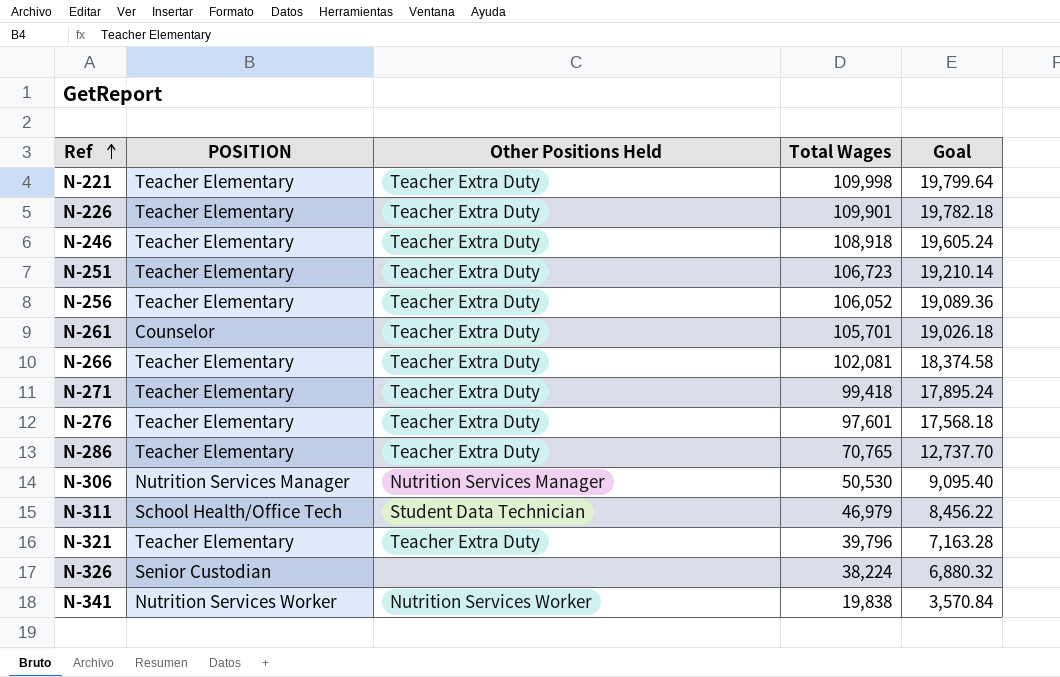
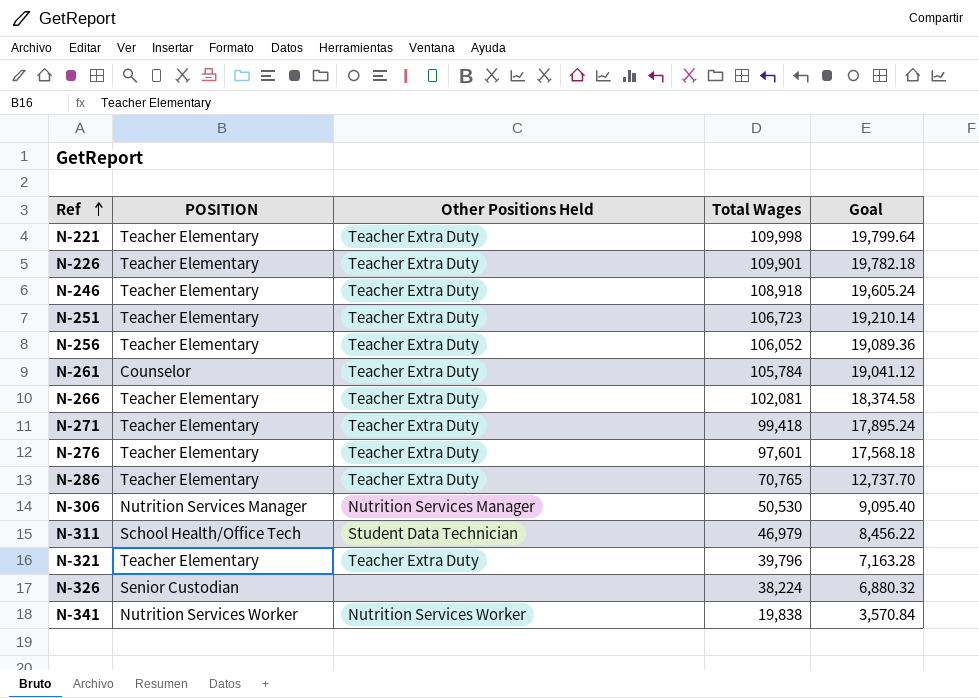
N-261 | Total Wages: 105,701 -> 105,784
N-261 | Goal: 19,026.18 -> 19,041.12

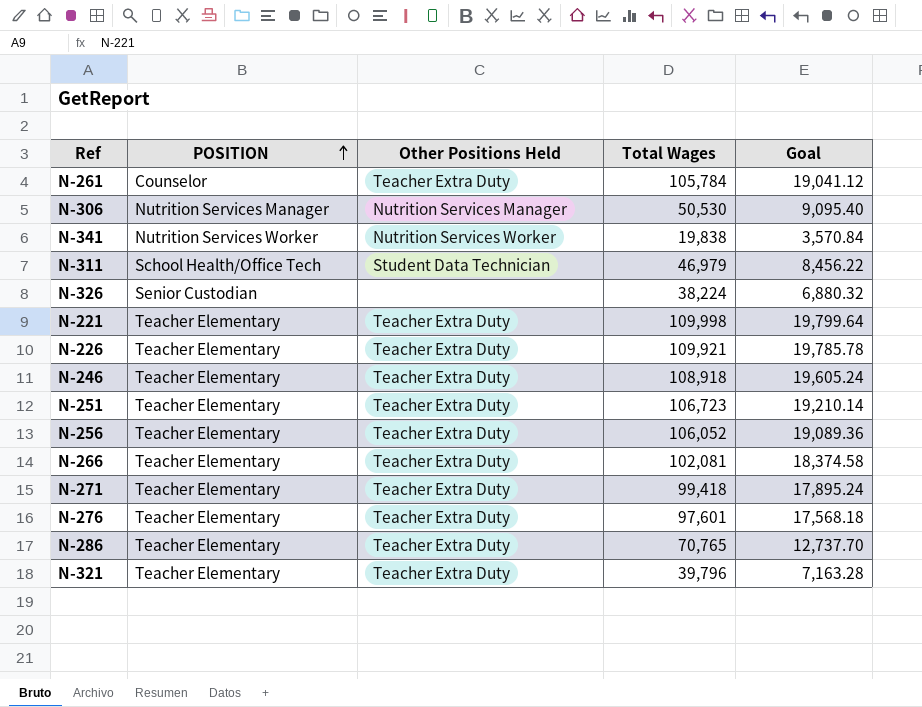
row order: Ref ascending -> POSITION ascending
N-226 | Total Wages: 109,901 -> 109,921
N-226 | Goal: 19,782.18 -> 19,785.78

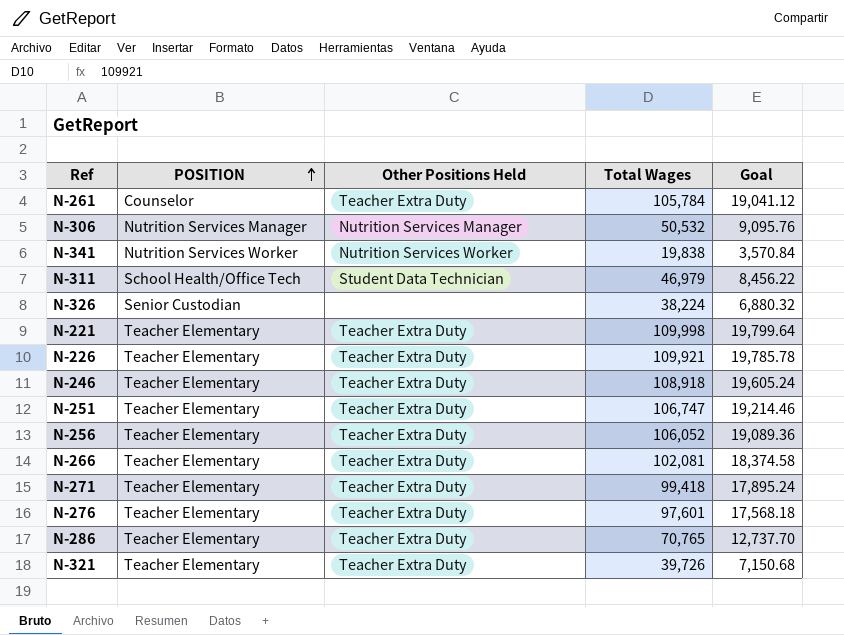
N-306 | Total Wages: 50,530 -> 50,532
N-306 | Goal: 9,095.40 -> 9,095.76
N-251 | Total Wages: 106,723 -> 106,747
N-251 | Goal: 19,210.14 -> 19,214.46
N-321 | Total Wages: 39,796 -> 39,726
N-321 | Goal: 7,163.28 -> 7,150.68

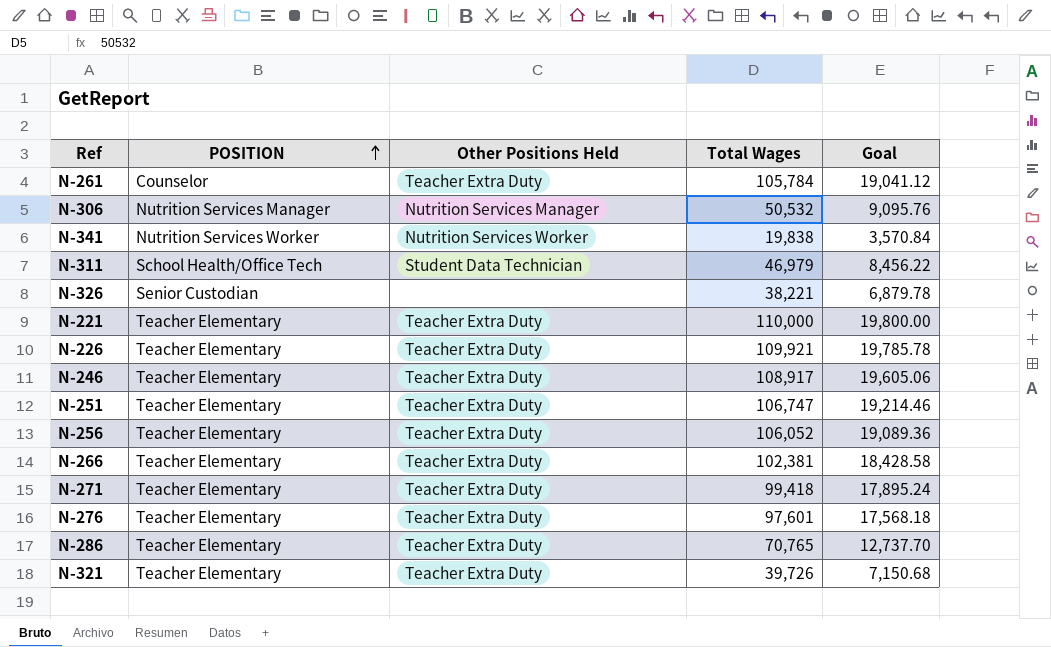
N-326 | Total Wages: 38,224 -> 38,221
N-326 | Goal: 6,880.32 -> 6,879.78
N-221 | Total Wages: 109,998 -> 110,000
N-221 | Goal: 19,799.64 -> 19,800.00
N-246 | Total Wages: 108,918 -> 108,917
N-246 | Goal: 19,605.24 -> 19,605.06
N-266 | Total Wages: 102,081 -> 102,381
N-266 | Goal: 18,374.58 -> 18,428.58

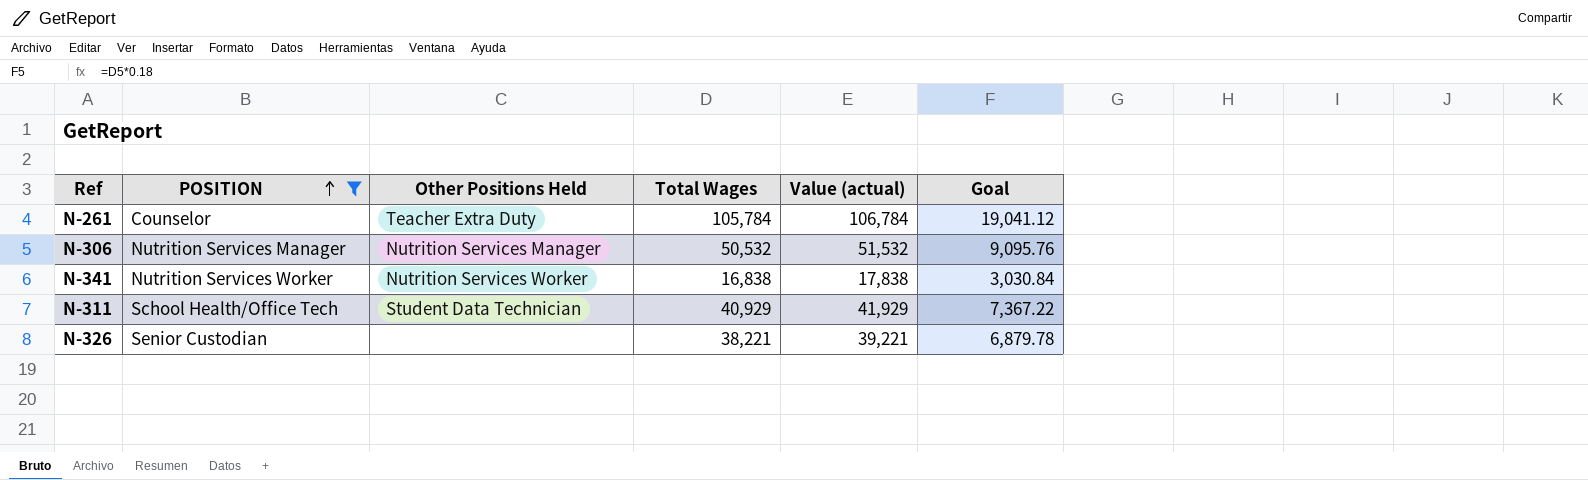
filter: none -> POSITION != Teacher Elementary
column Value (actual) | formula: none -> [Total Wages] + 1000
N-341 | Total Wages: 19,838 -> 16,838
N-341 | Goal: 3,570.84 -> 3,030.84
N-311 | Total Wages: 46,979 -> 40,929
N-311 | Goal: 8,456.22 -> 7,367.22

